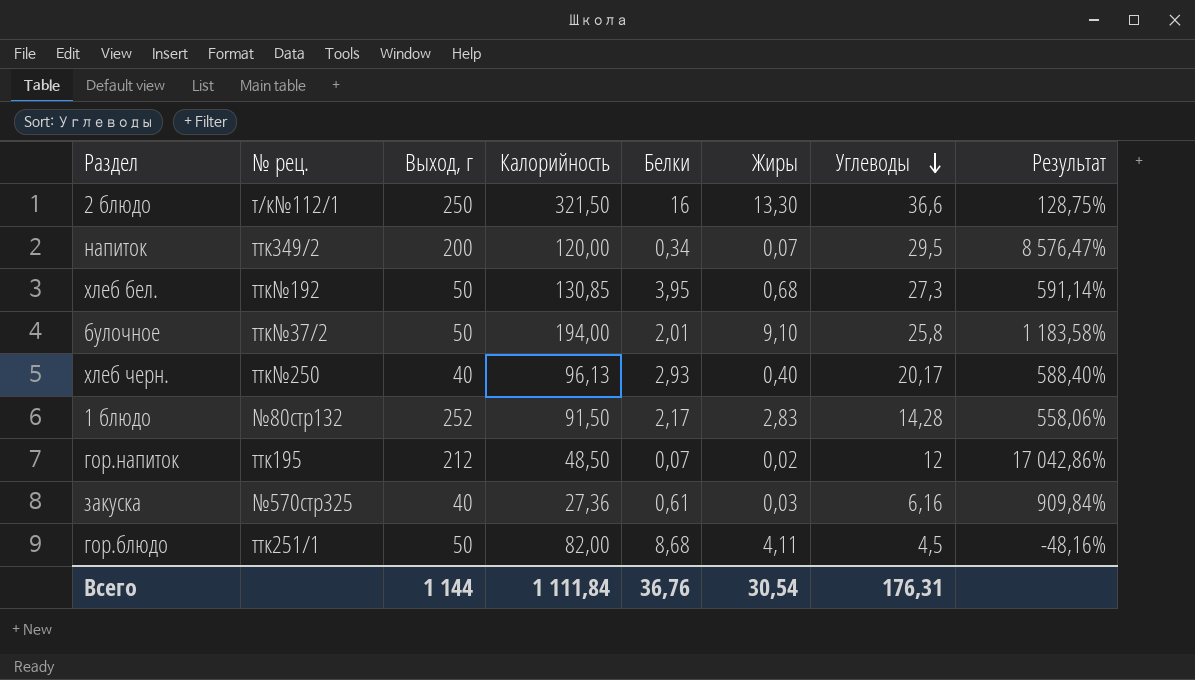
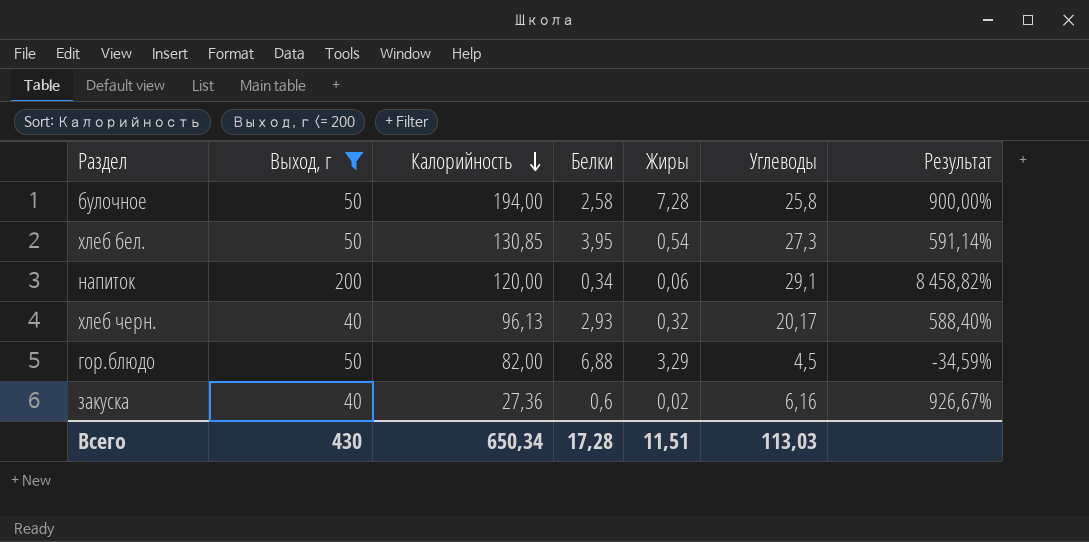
filter: none -> Выход, г <= 200
row order: Углеводы descending -> Калорийность descending
column № рец. | position: 2 -> none
булочное | Белки: 2,01 -> 2,58
булочное | Жиры: 9,10 -> 7,28
булочное | Результат: 1 183,58% -> 900,00%
хлеб бел. | Жиры: 0,68 -> 0,54
напиток | Жиры: 0,07 -> 0,06
напиток | Углеводы: 29,5 -> 29,1
напиток | Результат: 8 576,47% -> 8 458,82%
хлеб черн. | Жиры: 0,40 -> 0,32
гор.блюдо | Белки: 8,68 -> 6,88
гор.блюдо | Жиры: 4,11 -> 3,29
гор.блюдо | Результат: -48,16% -> -34,59%
закуска | Белки: 0,61 -> 0,6
закуска | Жиры: 0,03 -> 0,02
закуска | Результат: 909,84% -> 926,67%
Всего | Выход, г: 1 144 -> 430
Всего | Калорийность: 1 111,84 -> 650,34
Всего | Белки: 36,76 -> 17,28
Всего | Жиры: 30,54 -> 11,51
Всего | Углеводы: 176,31 -> 113,03

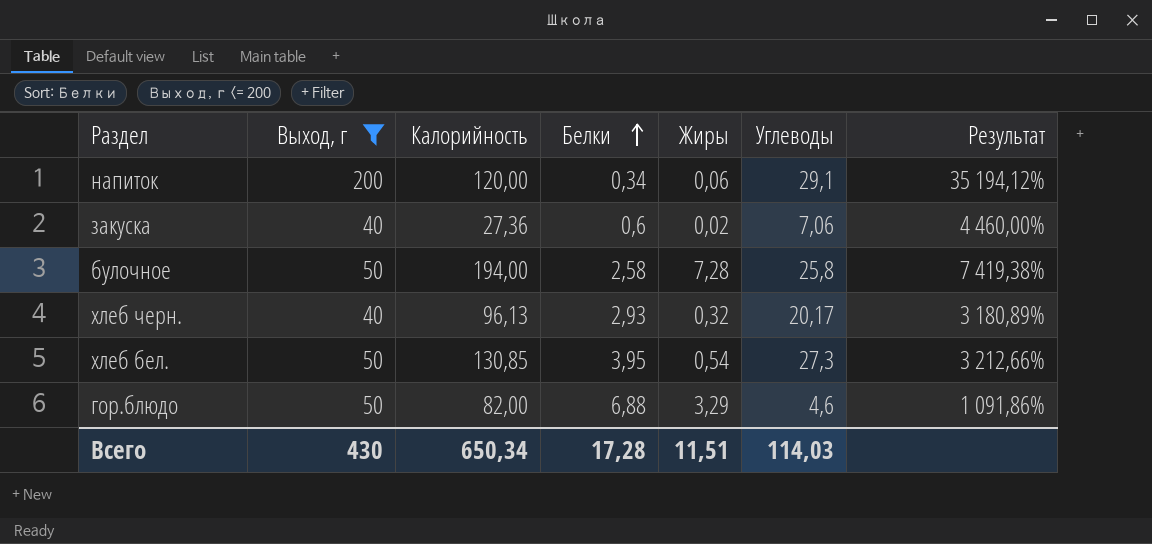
row order: Калорийность descending -> Белки ascending
column Результат | formula: ([Углеводы] - [Белки]) / [Белки] -> ([Калорийность] - [Белки]) / [Белки]
закуска | Углеводы: 6,16 -> 7,06
гор.блюдо | Углеводы: 4,5 -> 4,6
Всего | Углеводы: 113,03 -> 114,03

